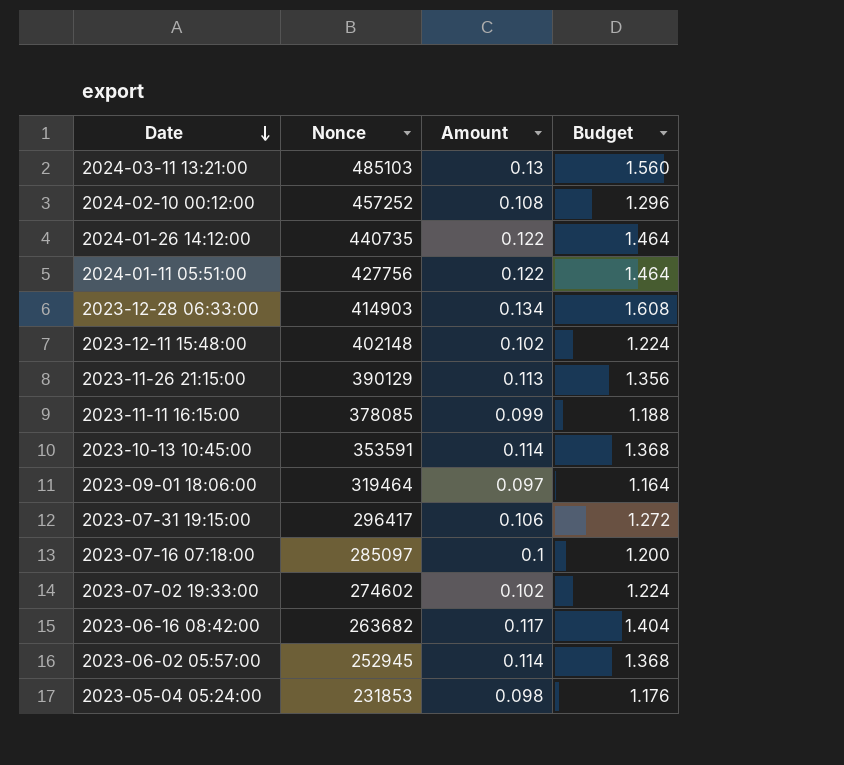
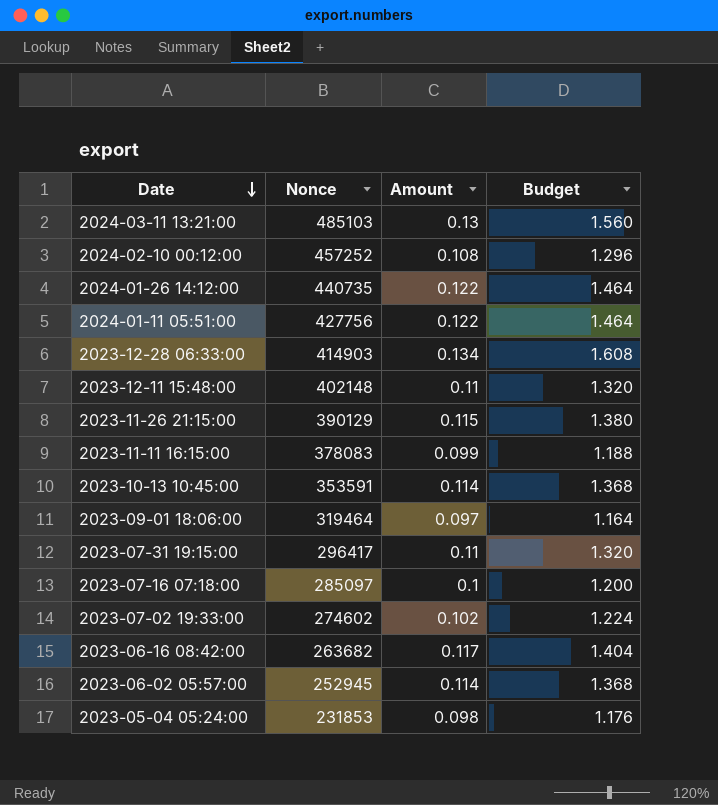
2023-12-11 15:48:00 | Amount: 0.102 -> 0.11
2023-12-11 15:48:00 | Budget: 1.224 -> 1.320
2023-11-26 21:15:00 | Amount: 0.113 -> 0.115
2023-11-26 21:15:00 | Budget: 1.356 -> 1.380
2023-11-11 16:15:00 | Nonce: 378085 -> 378083
2023-07-31 19:15:00 | Amount: 0.106 -> 0.11
2023-07-31 19:15:00 | Budget: 1.272 -> 1.320

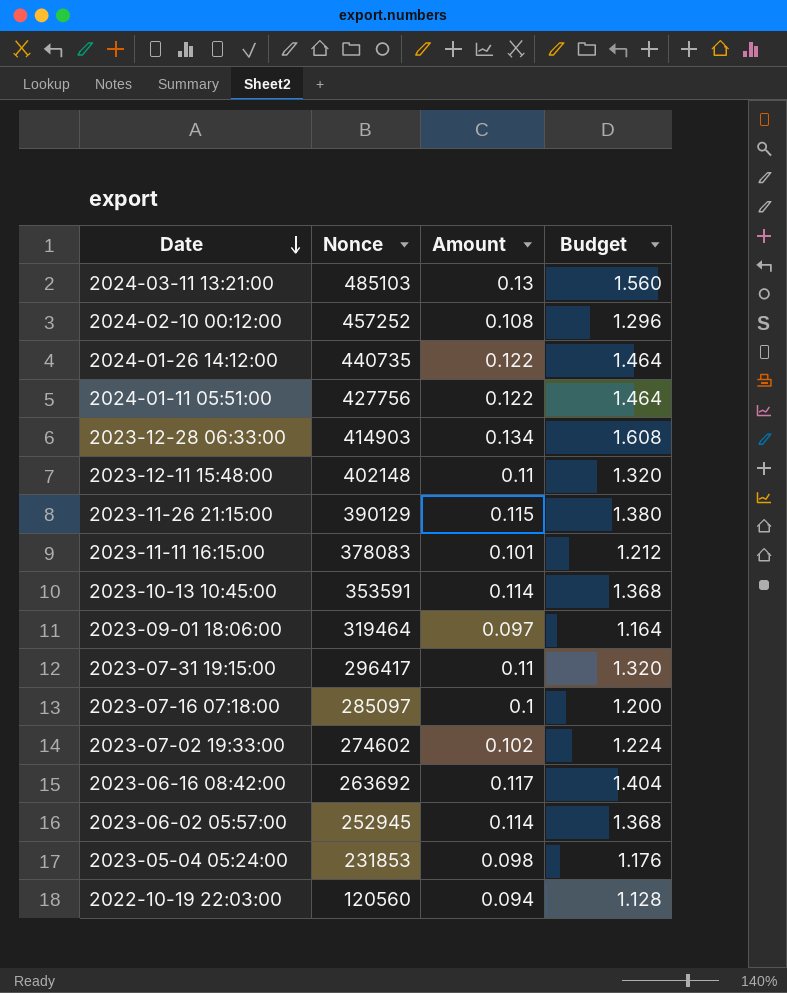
2023-11-11 16:15:00 | Amount: 0.099 -> 0.101
2023-11-11 16:15:00 | Budget: 1.188 -> 1.212
2023-06-16 08:42:00 | Nonce: 263682 -> 263692
row 2022-10-19 22:03:00: none -> 120560 | 0.094 | 1.128

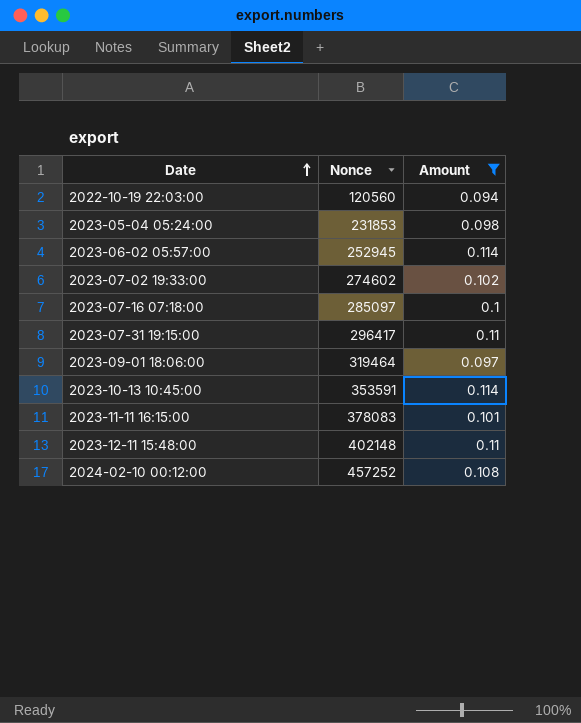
filter: none -> Amount <= 0.114
row order: Date descending -> Date ascending
column Budget | formula: [Amount] * 12 -> none

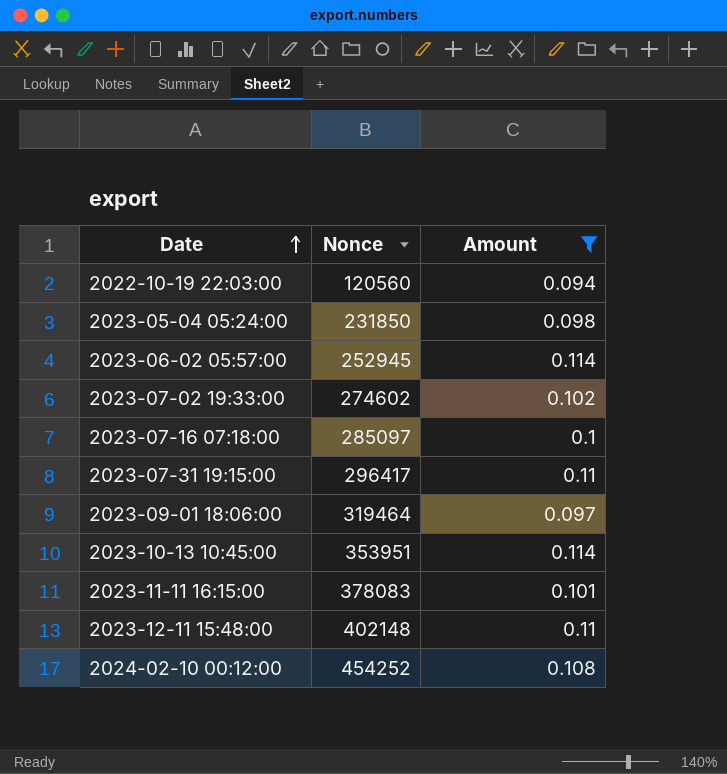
2023-05-04 05:24:00 | Nonce: 231853 -> 231850
2023-10-13 10:45:00 | Nonce: 353591 -> 353951
2024-02-10 00:12:00 | Nonce: 457252 -> 454252

